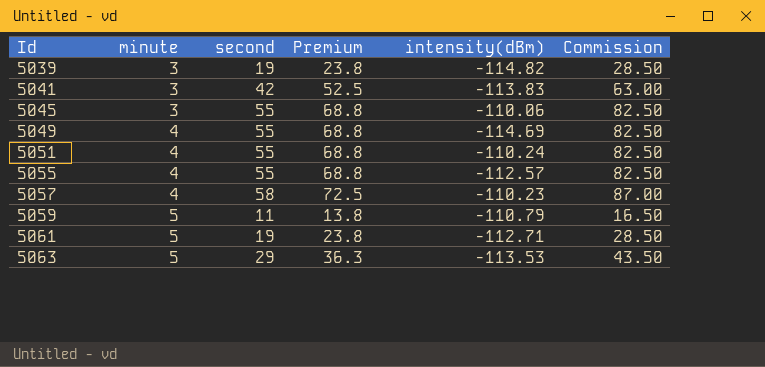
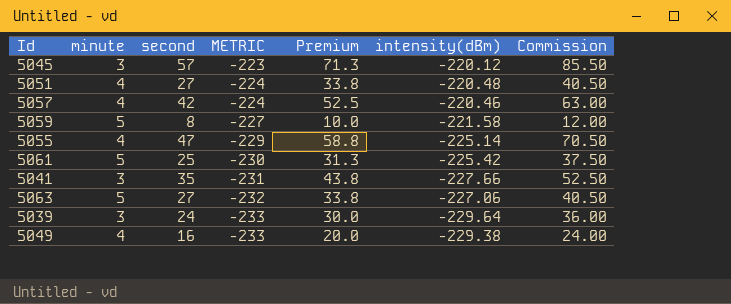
row order: Id ascending -> METRIC descending
column METRIC | formula: none -> [intensity(dBm)] - [minute]
5045 | second: 55 -> 57
5045 | Premium: 68.8 -> 71.3
5045 | intensity(dBm): -110.06 -> -220.12
5045 | Commission: 82.50 -> 85.50
5051 | second: 55 -> 27
5051 | Premium: 68.8 -> 33.8
5051 | intensity(dBm): -110.24 -> -220.48
5051 | Commission: 82.50 -> 40.50
5057 | second: 58 -> 42
5057 | Premium: 72.5 -> 52.5
5057 | intensity(dBm): -110.23 -> -220.46
5057 | Commission: 87.00 -> 63.00
5059 | second: 11 -> 8
5059 | Premium: 13.8 -> 10.0
5059 | intensity(dBm): -110.79 -> -221.58
5059 | Commission: 16.50 -> 12.00
5055 | second: 55 -> 47
5055 | Premium: 68.8 -> 58.8
5055 | intensity(dBm): -112.57 -> -225.14
5055 | Commission: 82.50 -> 70.50
5061 | second: 19 -> 25
5061 | Premium: 23.8 -> 31.3
5061 | intensity(dBm): -112.71 -> -225.42
5061 | Commission: 28.50 -> 37.50
5041 | second: 42 -> 35
5041 | Premium: 52.5 -> 43.8
5041 | intensity(dBm): -113.83 -> -227.66
5041 | Commission: 63.00 -> 52.50
5063 | second: 29 -> 27
5063 | Premium: 36.3 -> 33.8
5063 | intensity(dBm): -113.53 -> -227.06
5063 | Commission: 43.50 -> 40.50
5039 | second: 19 -> 24
5039 | Premium: 23.8 -> 30.0
5039 | intensity(dBm): -114.82 -> -229.64
5039 | Commission: 28.50 -> 36.00
5049 | second: 55 -> 16
5049 | Premium: 68.8 -> 20.0
5049 | intensity(dBm): -114.69 -> -229.38
5049 | Commission: 82.50 -> 24.00

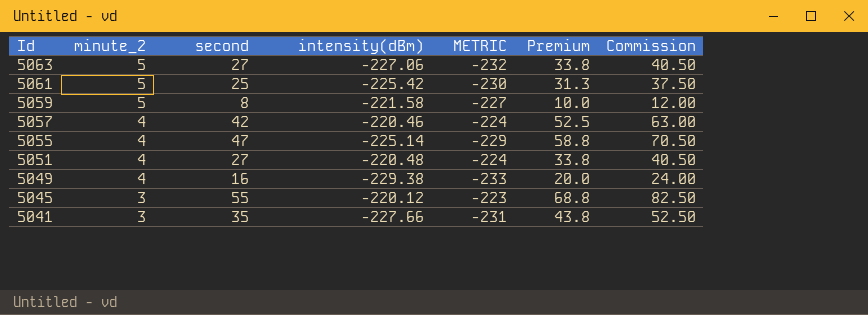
row order: METRIC descending -> Id descending
column name: minute -> minute_2
column intensity(dBm) | position: 6 -> 4
row 5039: 3 | 24 | -233 | 30.0 | -229.64 | 36.00 -> none
5045 | second: 57 -> 55
5045 | Premium: 71.3 -> 68.8
5045 | Commission: 85.50 -> 82.50

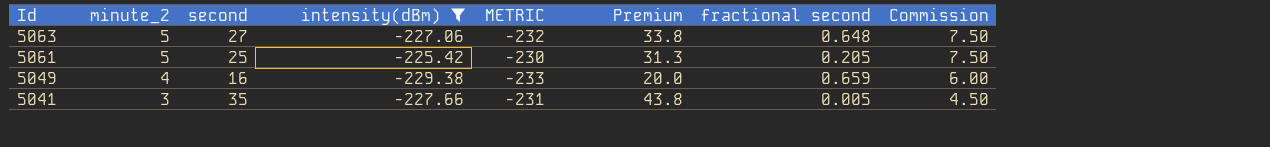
filter: none -> intensity(dBm) <= -225.42
column fractional second | position: none -> 7
column Commission | formula: [second] * 1.5 -> [minute_2] * 1.5

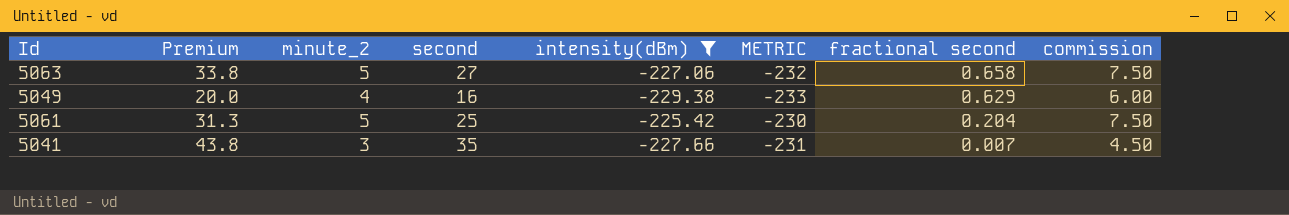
row order: Id descending -> fractional second descending
column Premium | position: 6 -> 2
column name: Commission -> commission
5063 | fractional second: 0.648 -> 0.658
5049 | fractional second: 0.659 -> 0.629
5061 | fractional second: 0.205 -> 0.204
5041 | fractional second: 0.005 -> 0.007

